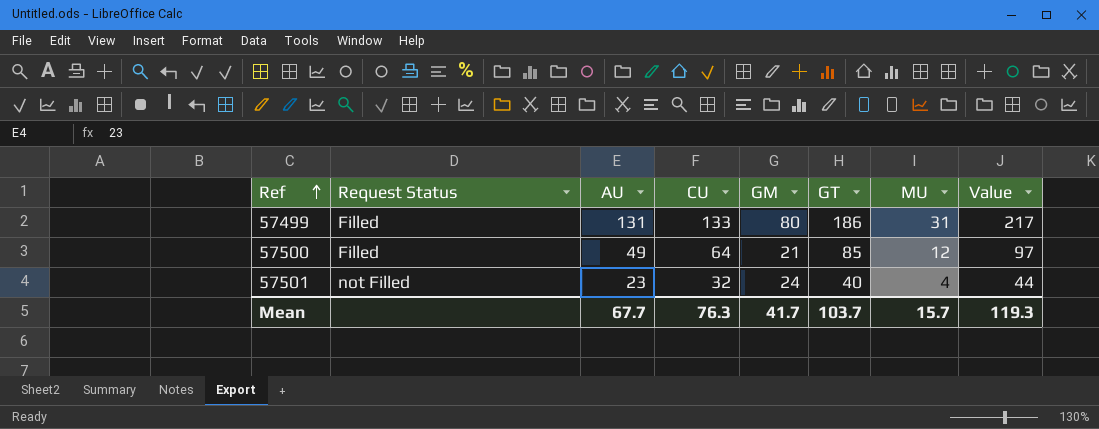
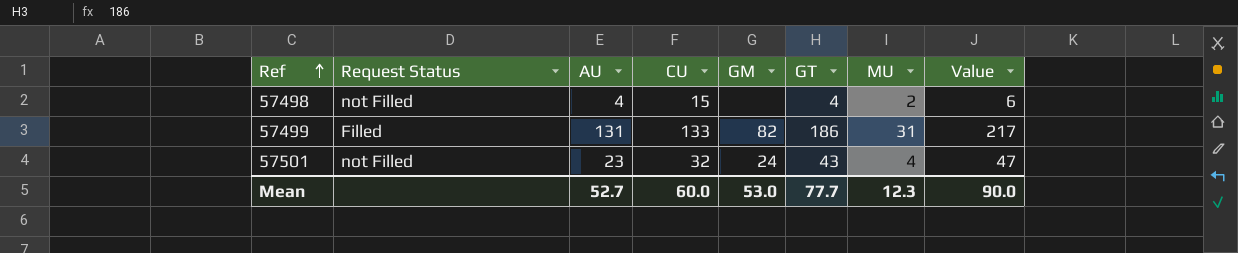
row 57500: Filled | 49 | 64 | 21 | 85 | 12 | 97 -> none
row 57498: none -> not Filled | 4 | 15 | none | 4 | 2 | 6
57499 | GM: 80 -> 82
57501 | GT: 40 -> 43
57501 | Value: 44 -> 47
Mean | AU: 67.7 -> 52.7
Mean | CU: 76.3 -> 60.0
Mean | GM: 41.7 -> 53.0
Mean | GT: 103.7 -> 77.7
Mean | MU: 15.7 -> 12.3
Mean | Value: 119.3 -> 90.0

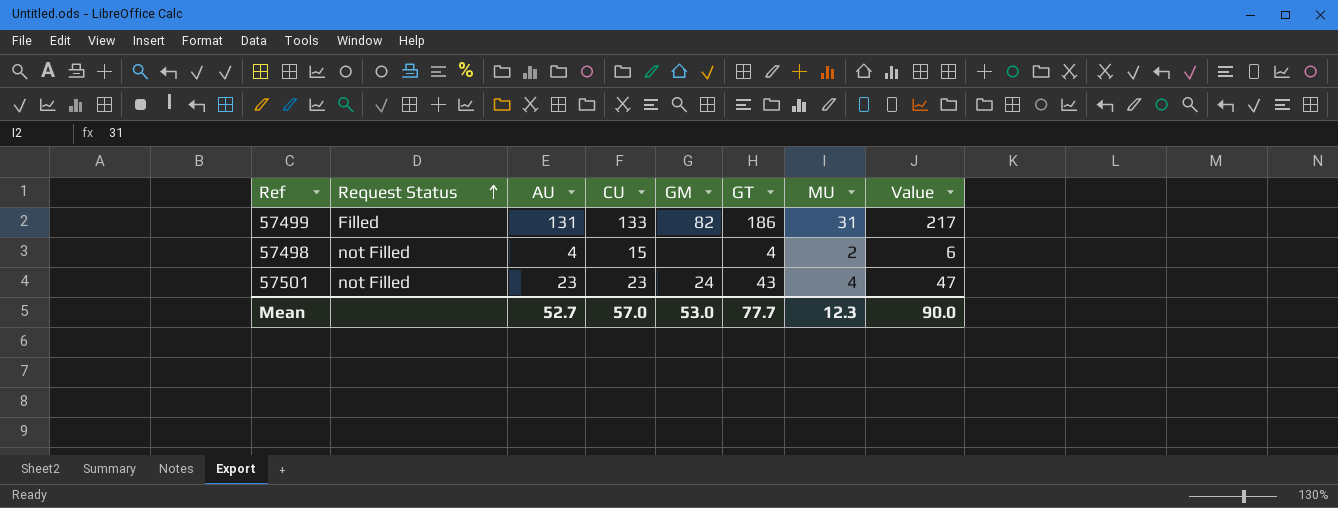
row order: Ref ascending -> Request Status ascending
57501 | CU: 32 -> 23
Mean | CU: 60.0 -> 57.0

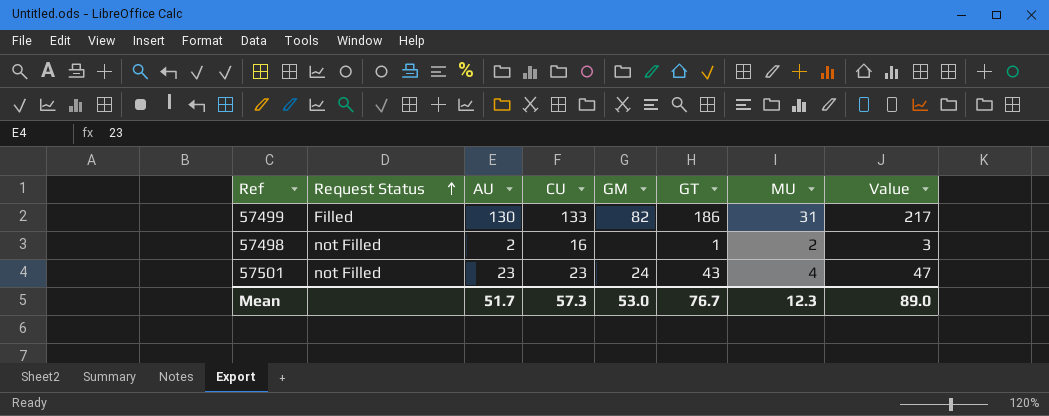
57499 | AU: 131 -> 130
57498 | AU: 4 -> 2
57498 | CU: 15 -> 16
57498 | GT: 4 -> 1
57498 | Value: 6 -> 3
Mean | AU: 52.7 -> 51.7
Mean | CU: 57.0 -> 57.3
Mean | GT: 77.7 -> 76.7
Mean | Value: 90.0 -> 89.0

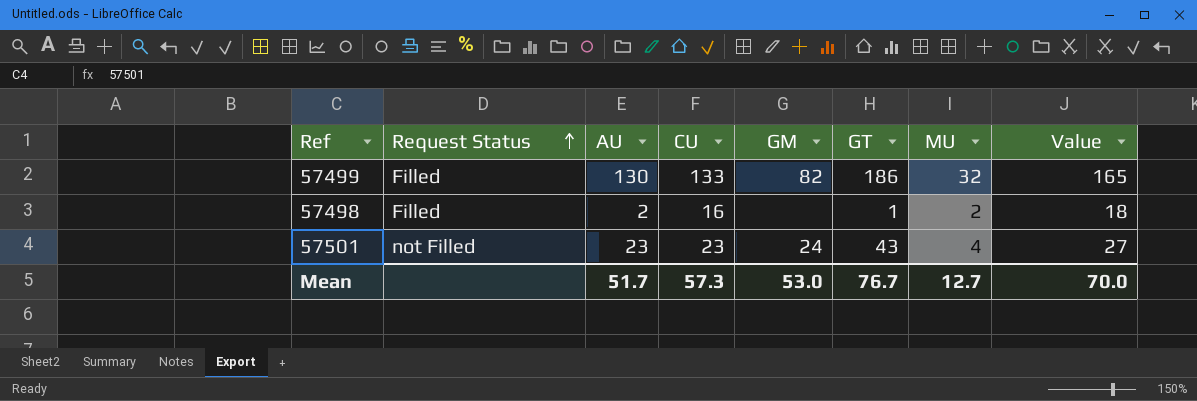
column Value | formula: [GT] + [MU] -> [CU] + [MU]
57499 | MU: 31 -> 32
57498 | Request Status: not Filled -> Filled
Mean | MU: 12.3 -> 12.7
Mean | Value: 89.0 -> 70.0

